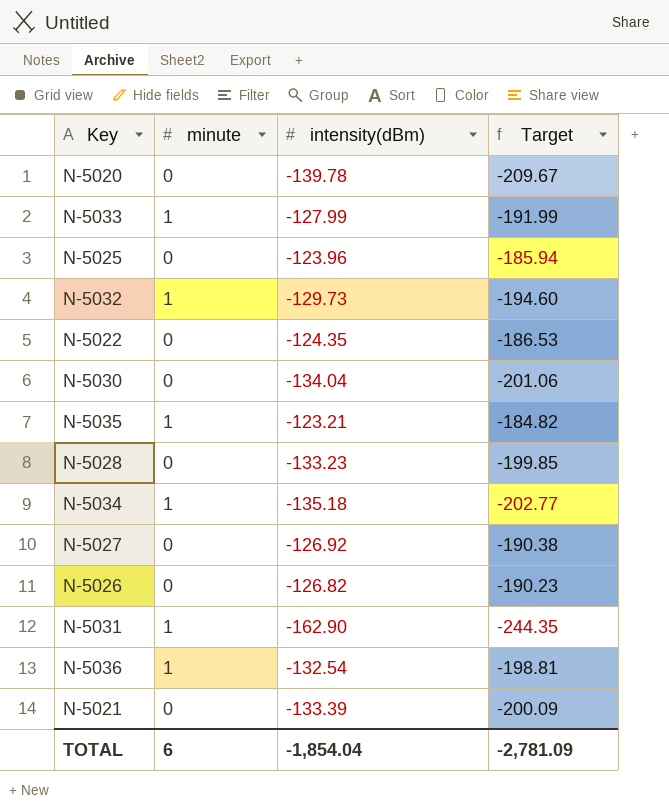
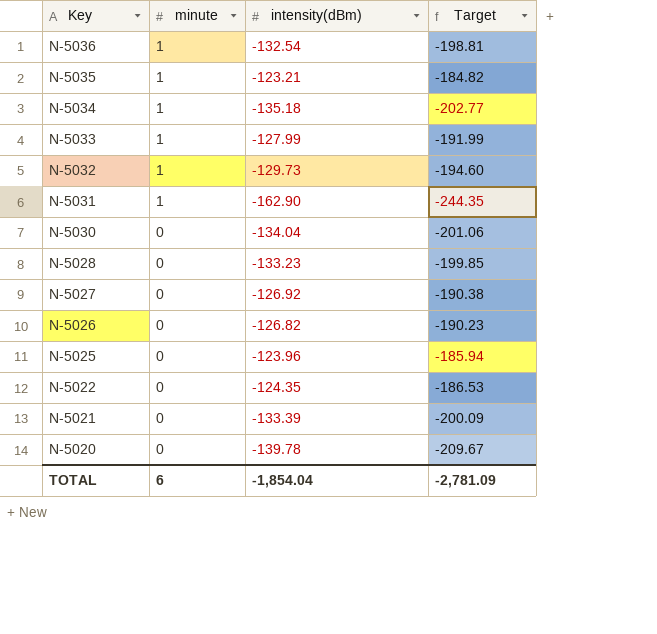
row order: none -> Key descending

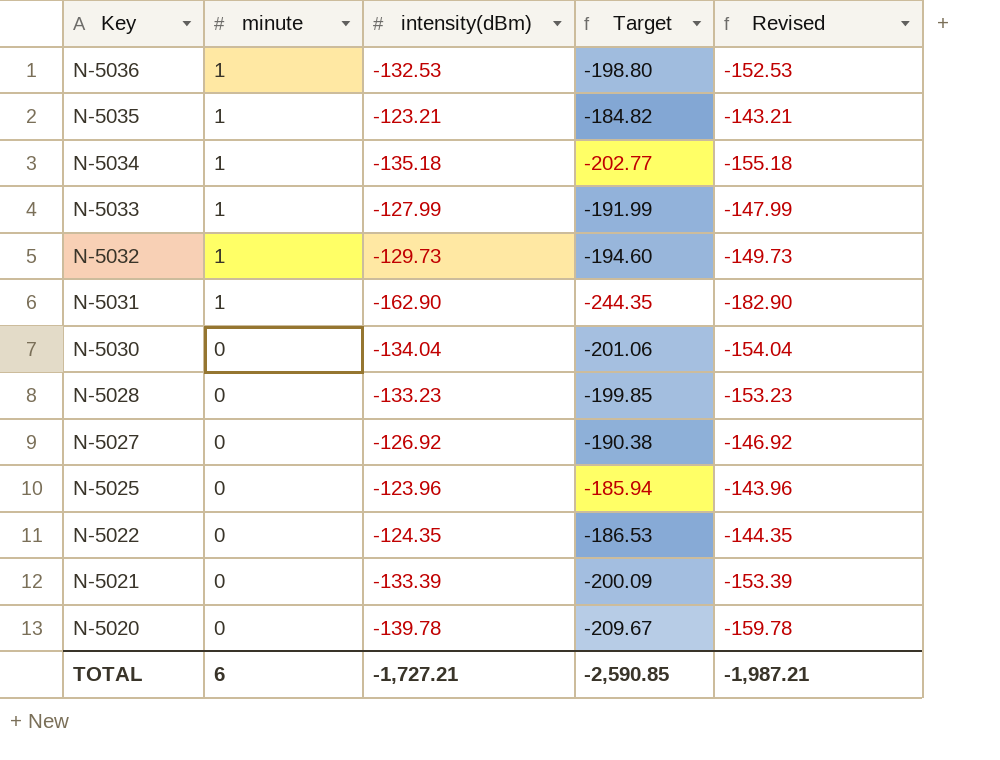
column Revised | formula: none -> [intensity(dBm)] - 20
row N-5026: 0 | -126.82 | -190.23 -> none
N-5036 | intensity(dBm): -132.54 -> -132.53
N-5036 | Target: -198.81 -> -198.80
TOTAL | intensity(dBm): -1,854.04 -> -1,727.21
TOTAL | Target: -2,781.09 -> -2,590.85

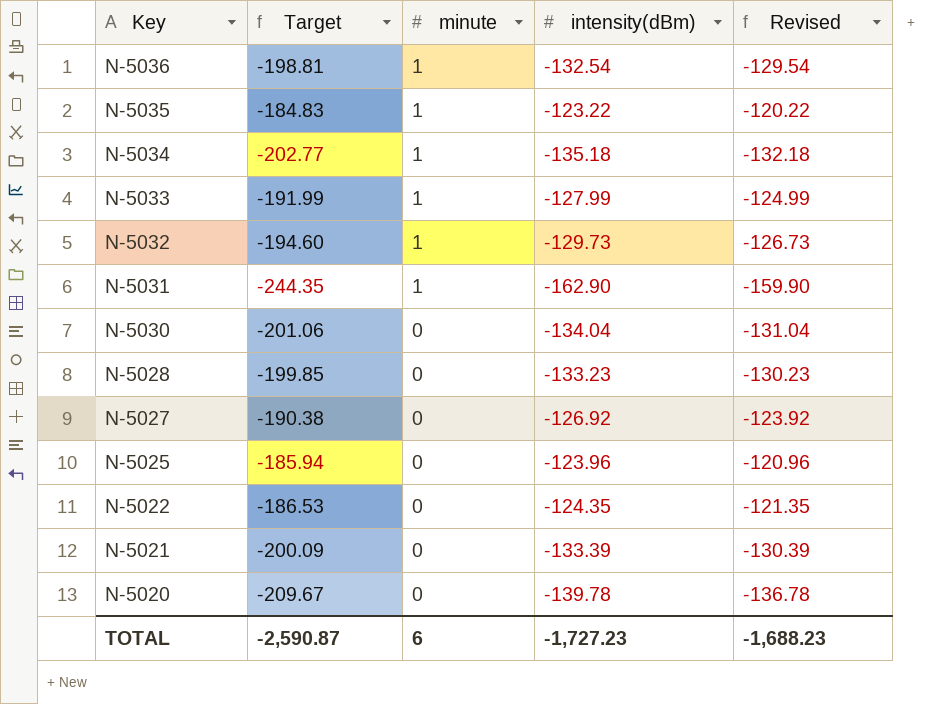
column Target | position: 4 -> 2
column Revised | formula: [intensity(dBm)] - 20 -> [intensity(dBm)] + 3
N-5036 | Target: -198.80 -> -198.81
N-5036 | intensity(dBm): -132.53 -> -132.54
N-5035 | Target: -184.82 -> -184.83
N-5035 | intensity(dBm): -123.21 -> -123.22
TOTAL | Target: -2,590.85 -> -2,590.87
TOTAL | intensity(dBm): -1,727.21 -> -1,727.23
TOTAL | Revised: -1,987.21 -> -1,688.23

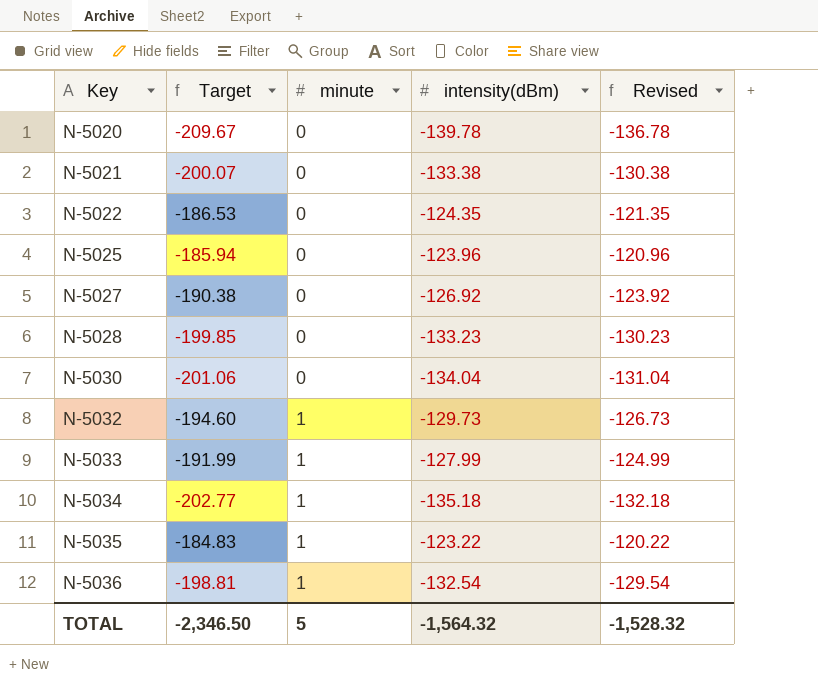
row order: Key descending -> Key ascending
row N-5031: -244.35 | 1 | -162.90 | -159.90 -> none
N-5021 | Target: -200.09 -> -200.07
N-5021 | intensity(dBm): -133.39 -> -133.38
N-5021 | Revised: -130.39 -> -130.38
TOTAL | Target: -2,590.87 -> -2,346.50
TOTAL | minute: 6 -> 5
TOTAL | intensity(dBm): -1,727.23 -> -1,564.32
TOTAL | Revised: -1,688.23 -> -1,528.32

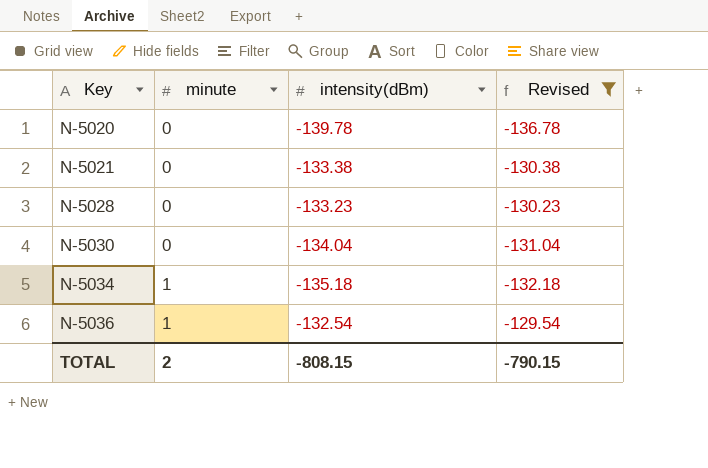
filter: none -> Revised <= -129.54
column Target | formula: [intensity(dBm)] * 1.5 -> none
TOTAL | minute: 5 -> 2
TOTAL | intensity(dBm): -1,564.32 -> -808.15
TOTAL | Revised: -1,528.32 -> -790.15

